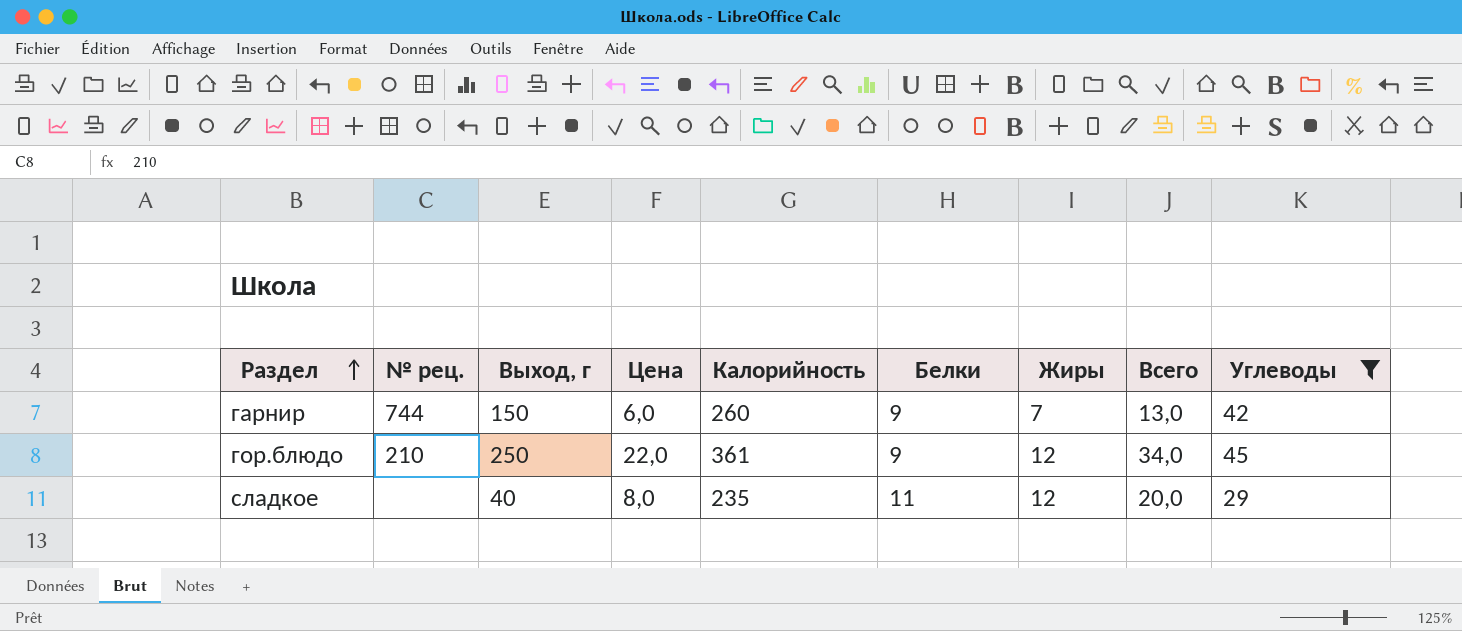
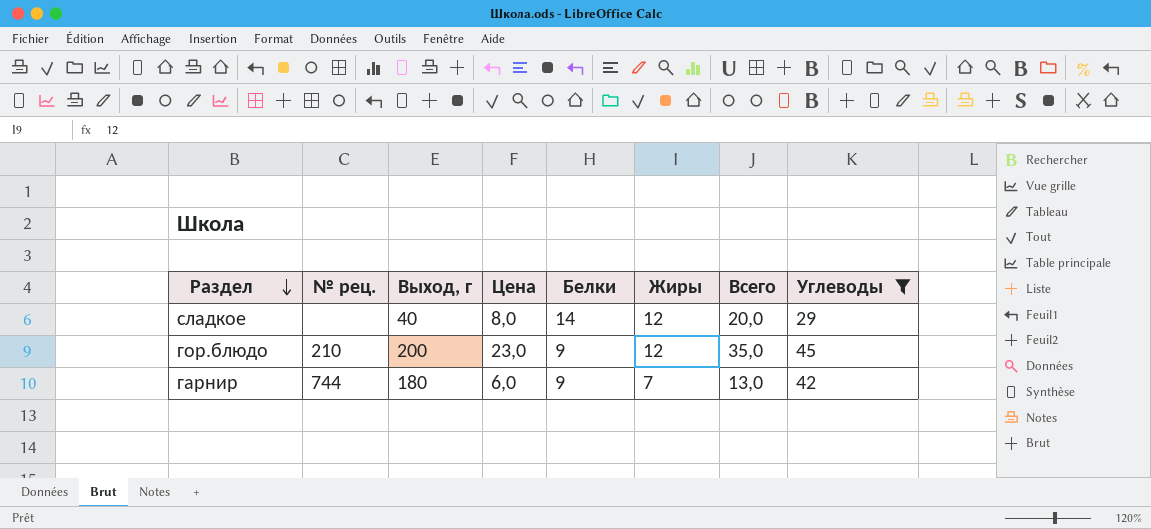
row order: Раздел ascending -> Раздел descending
column Калорийность | position: 5 -> none
сладкое | Белки: 11 -> 14
гор.блюдо | Выход, г: 250 -> 200
гор.блюдо | Цена: 22,0 -> 23,0
гор.блюдо | Всего: 34,0 -> 35,0
гарнир | Выход, г: 150 -> 180

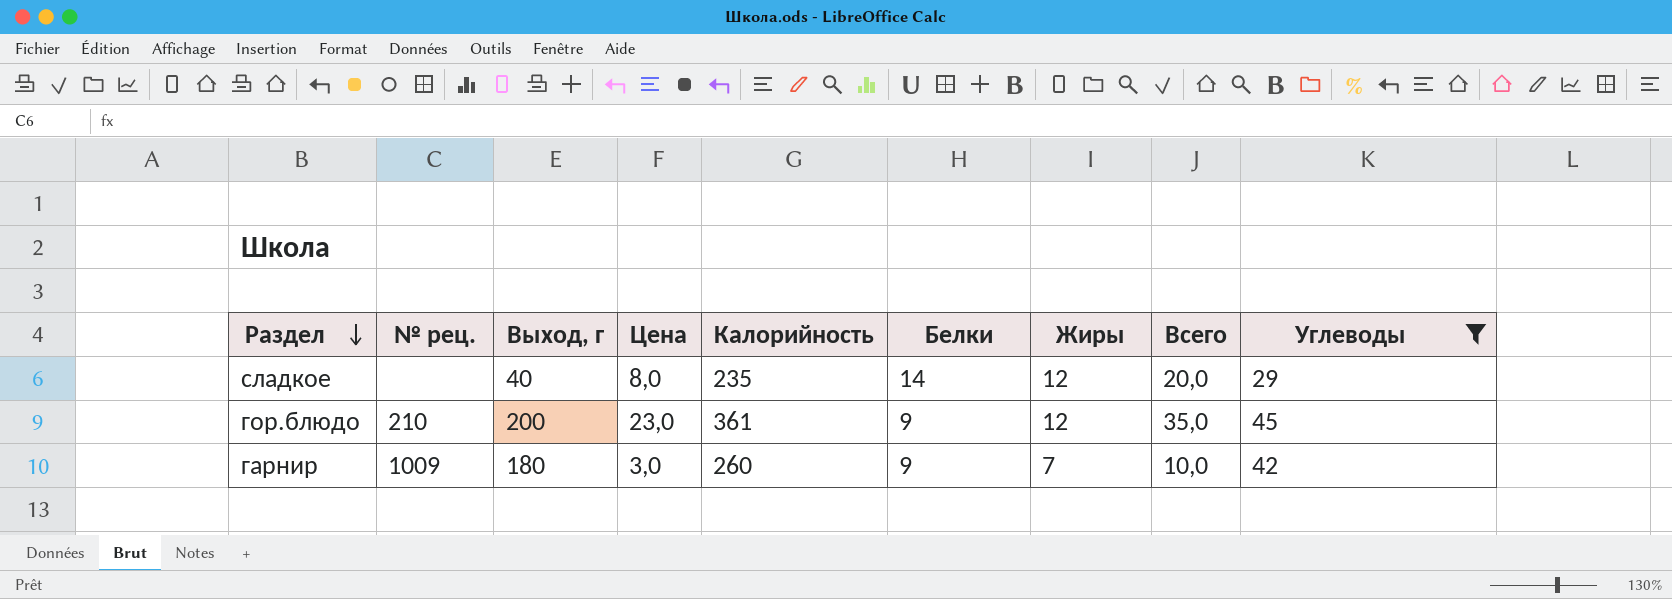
column Калорийность | position: none -> 5
гарнир | № рец.: 744 -> 1009
гарнир | Цена: 6,0 -> 3,0
гарнир | Всего: 13,0 -> 10,0

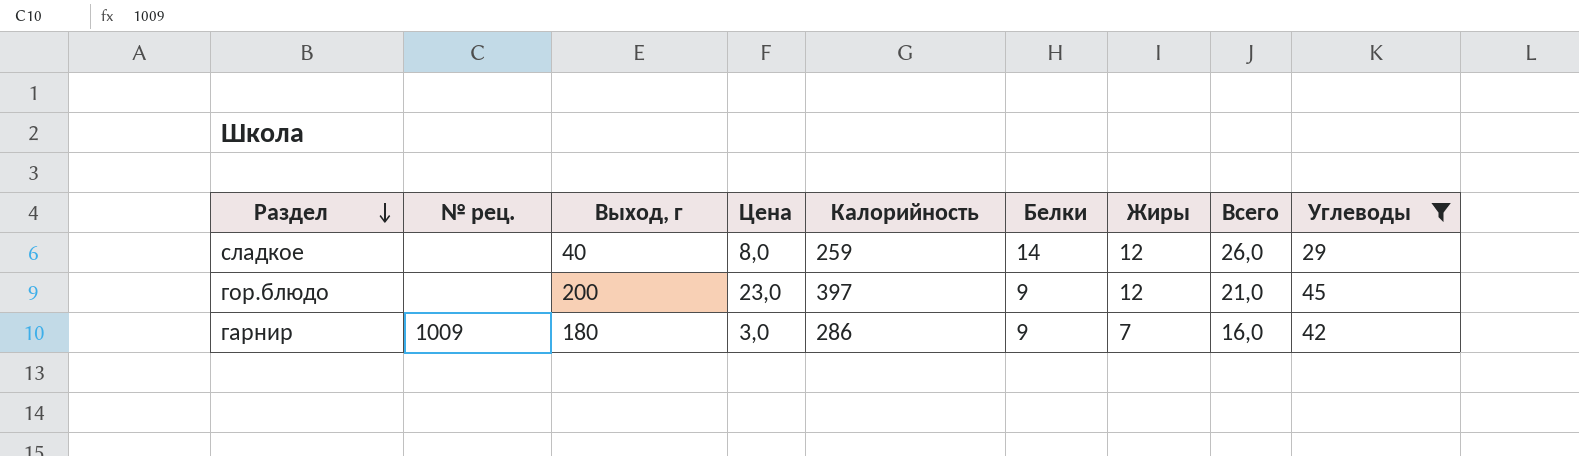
column Всего | formula: [Цена] + [Жиры] -> [Белки] + [Жиры]
сладкое | Калорийность: 235 -> 259
гор.блюдо | № рец.: 210 -> none
гор.блюдо | Калорийность: 361 -> 397
гарнир | Калорийность: 260 -> 286

